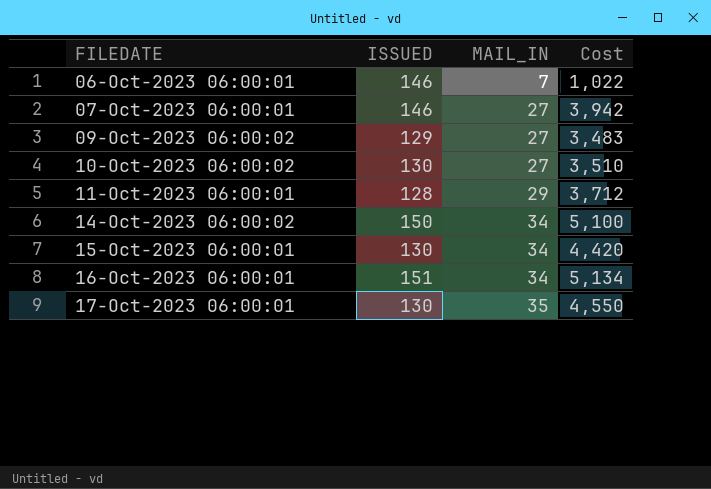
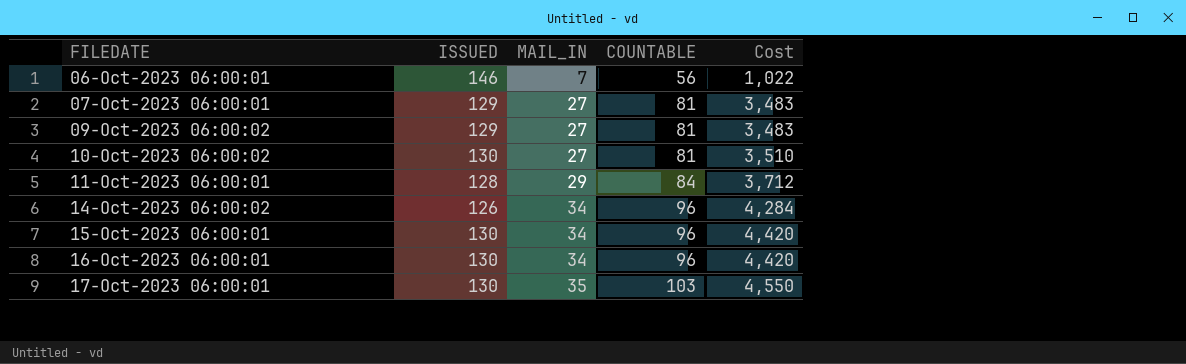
column COUNTABLE | position: none -> 4
07-Oct-2023 06:00:01 | ISSUED: 146 -> 129
07-Oct-2023 06:00:01 | Cost: 3,942 -> 3,483
14-Oct-2023 06:00:02 | ISSUED: 150 -> 126
14-Oct-2023 06:00:02 | Cost: 5,100 -> 4,284
16-Oct-2023 06:00:01 | ISSUED: 151 -> 130
16-Oct-2023 06:00:01 | Cost: 5,134 -> 4,420

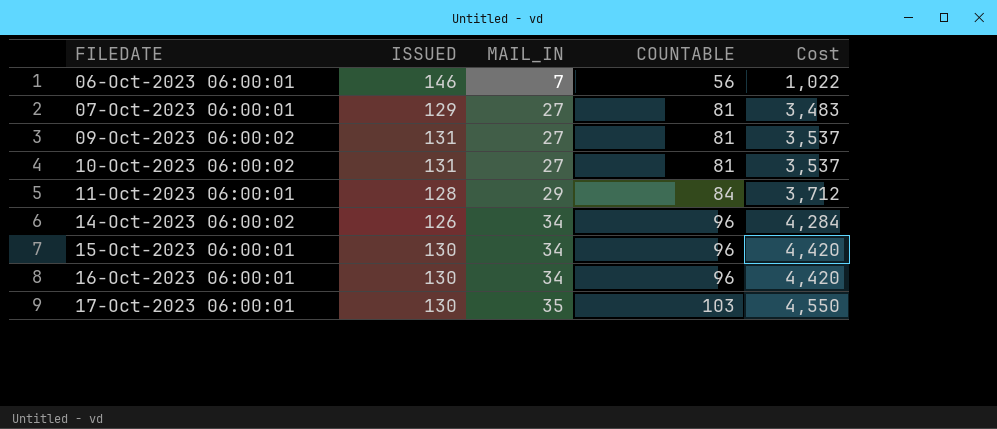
09-Oct-2023 06:00:02 | ISSUED: 129 -> 131
09-Oct-2023 06:00:02 | Cost: 3,483 -> 3,537
10-Oct-2023 06:00:02 | ISSUED: 130 -> 131
10-Oct-2023 06:00:02 | Cost: 3,510 -> 3,537

